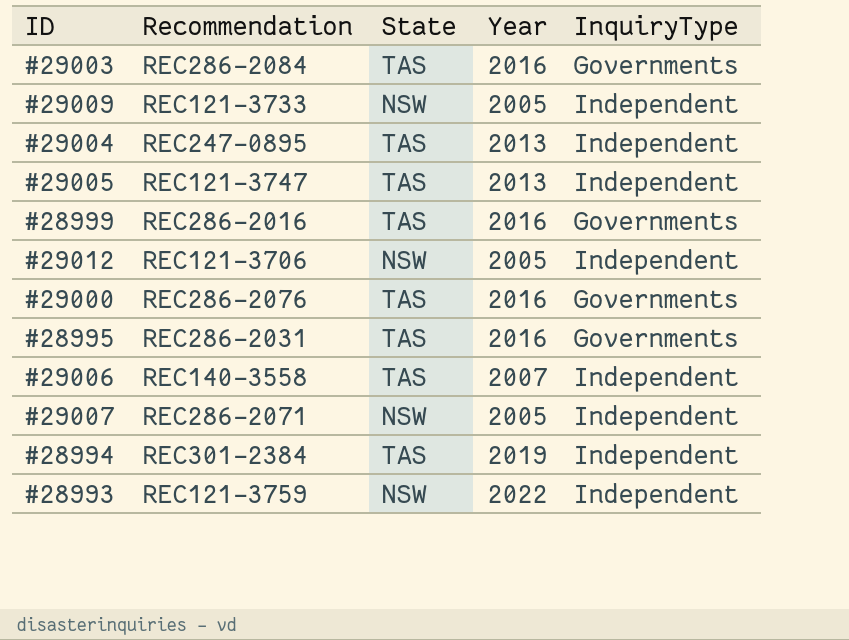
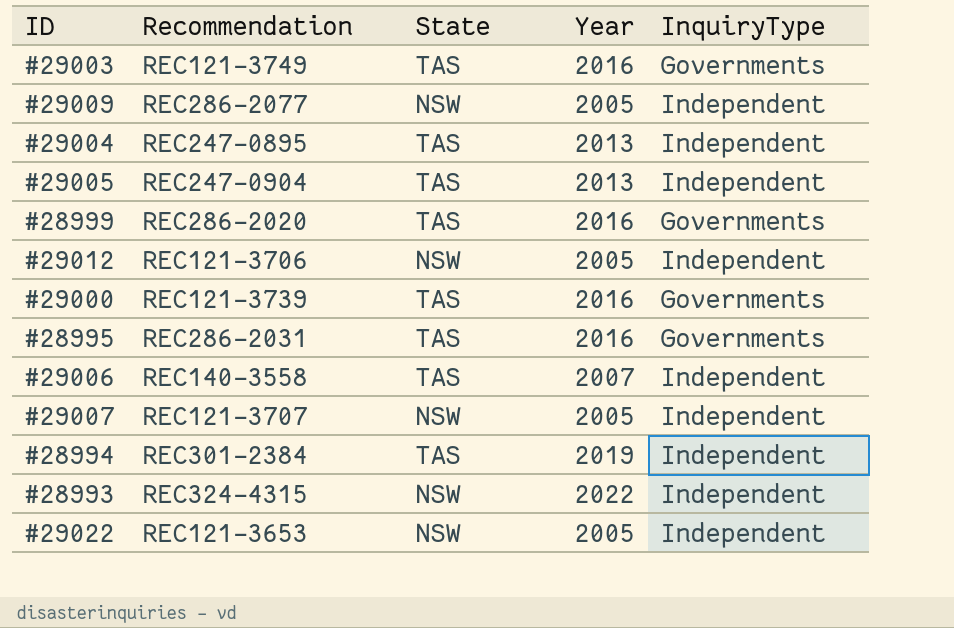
#29003 | Recommendation: REC286-2084 -> REC121-3749
#29009 | Recommendation: REC121-3733 -> REC286-2077
#29005 | Recommendation: REC121-3747 -> REC247-0904
#28999 | Recommendation: REC286-2016 -> REC286-2020
#29000 | Recommendation: REC286-2076 -> REC121-3739
#29007 | Recommendation: REC286-2071 -> REC121-3707
#28993 | Recommendation: REC121-3759 -> REC324-4315
row #29022: none -> REC121-3653 | NSW | 2005 | Independent

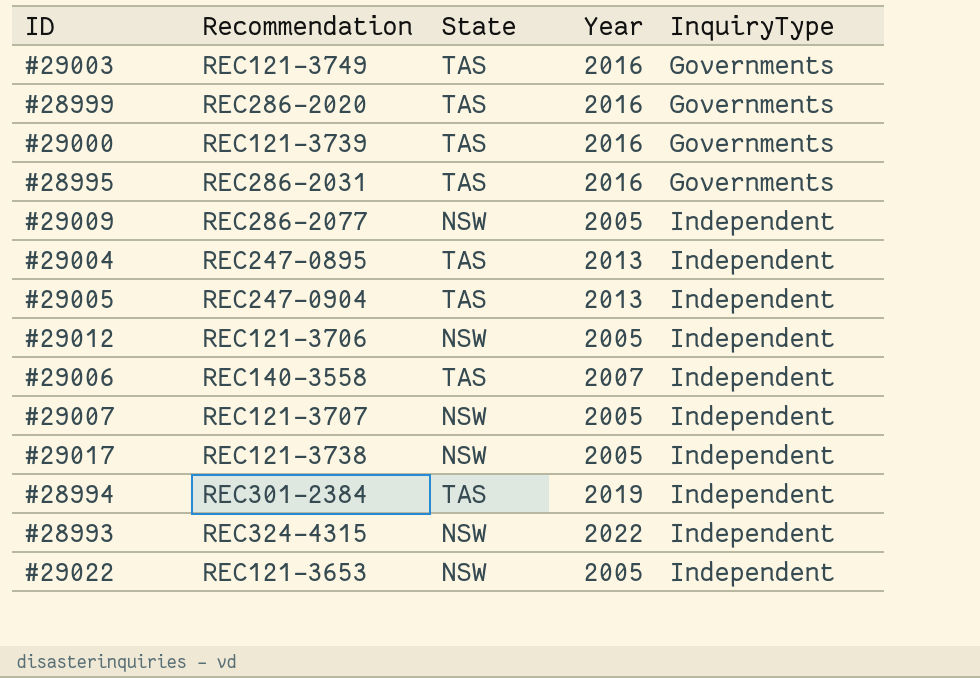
row order: none -> InquiryType ascending
row #29017: none -> REC121-3738 | NSW | 2005 | Independent

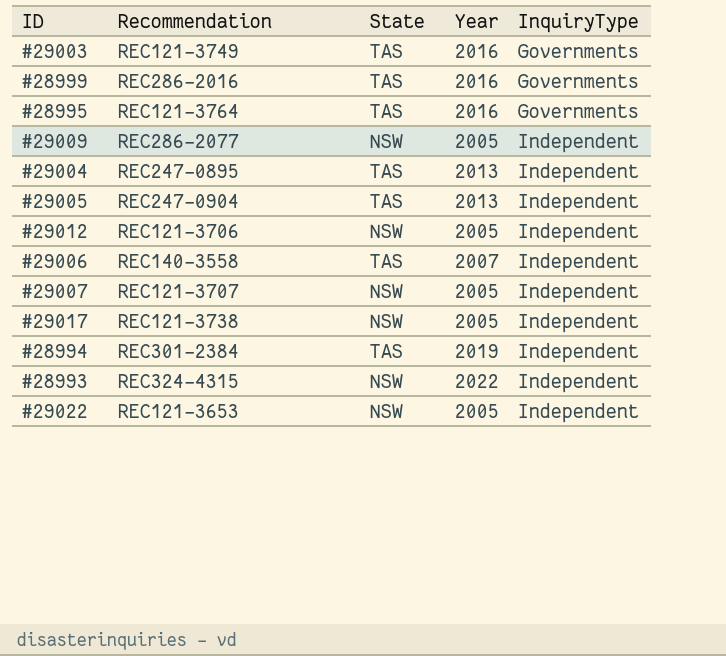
row #29000: REC121-3739 | TAS | 2016 | Governments -> none
#28999 | Recommendation: REC286-2020 -> REC286-2016
#28995 | Recommendation: REC286-2031 -> REC121-3764

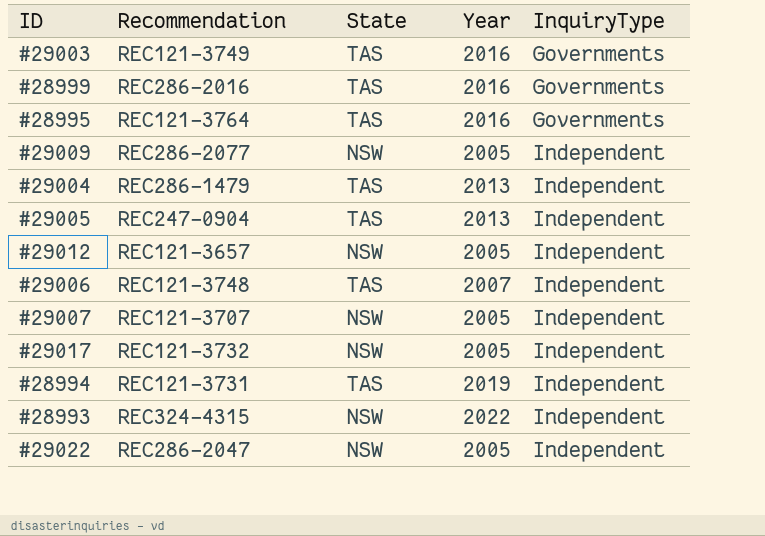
#29004 | Recommendation: REC247-0895 -> REC286-1479
#29012 | Recommendation: REC121-3706 -> REC121-3657
#29006 | Recommendation: REC140-3558 -> REC121-3748
#29017 | Recommendation: REC121-3738 -> REC121-3732
#28994 | Recommendation: REC301-2384 -> REC121-3731
#29022 | Recommendation: REC121-3653 -> REC286-2047

